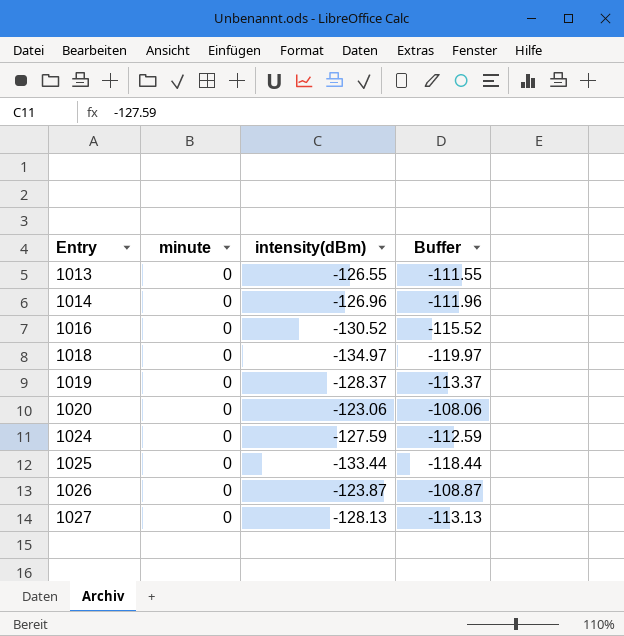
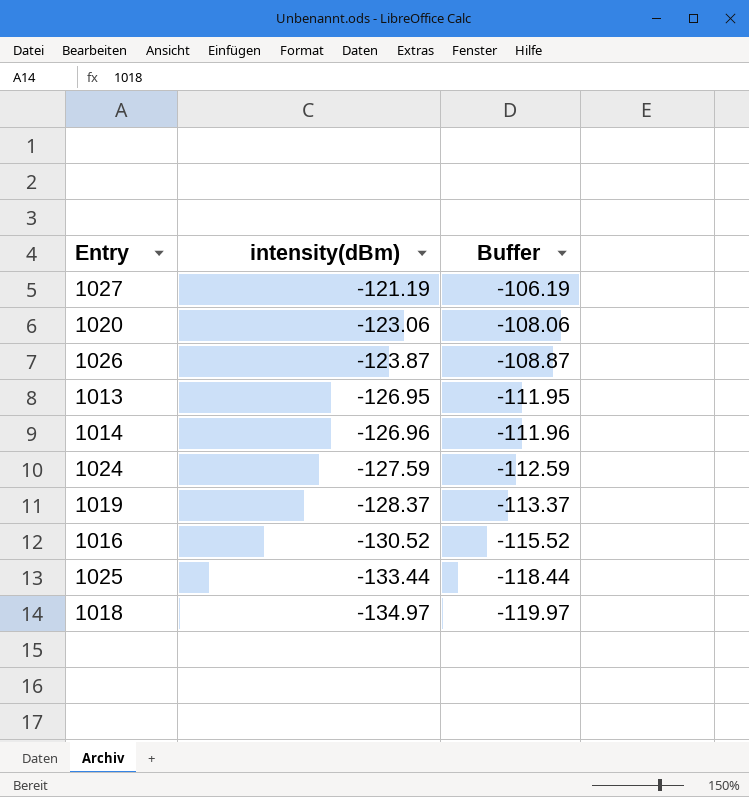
row order: Entry ascending -> intensity(dBm) descending
column minute | position: 2 -> none
1027 | intensity(dBm): -128.13 -> -121.19
1027 | Buffer: -113.13 -> -106.19
1013 | intensity(dBm): -126.55 -> -126.95
1013 | Buffer: -111.55 -> -111.95

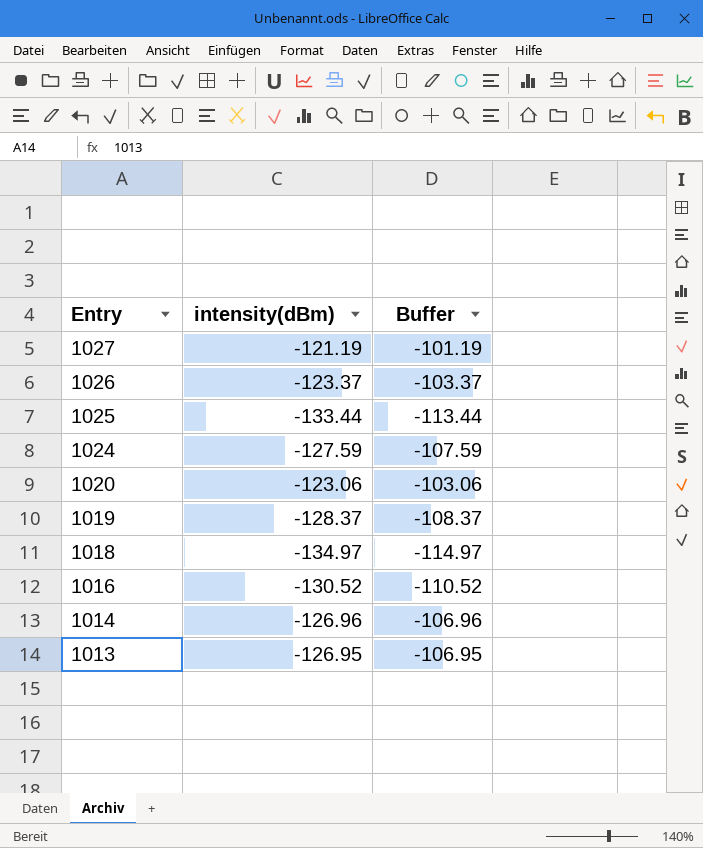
row order: intensity(dBm) descending -> Entry descending
column Buffer | formula: [intensity(dBm)] + 15 -> [intensity(dBm)] + 20
1026 | intensity(dBm): -123.87 -> -123.37

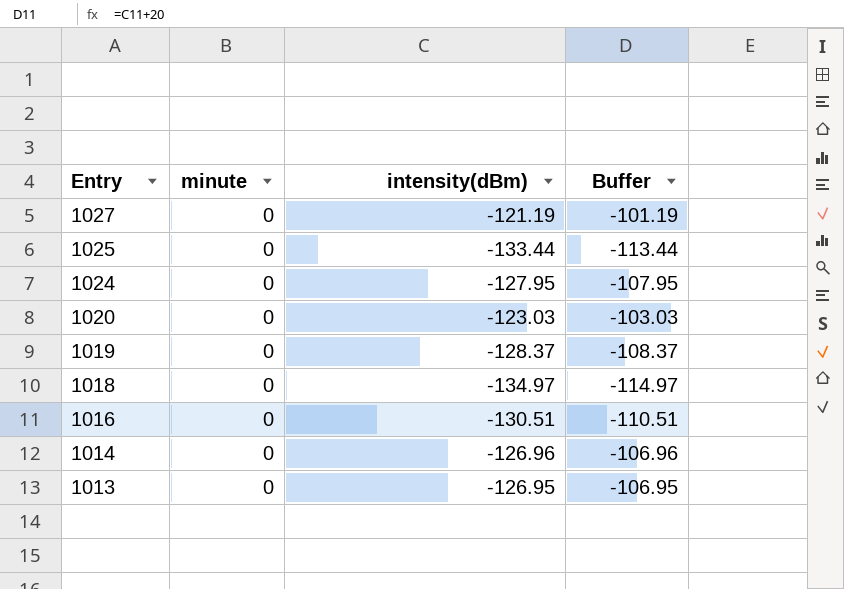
column minute | position: none -> 2
row 1026: -123.37 | -103.37 -> none
1024 | intensity(dBm): -127.59 -> -127.95
1024 | Buffer: -107.59 -> -107.95
1020 | intensity(dBm): -123.06 -> -123.03
1020 | Buffer: -103.06 -> -103.03
1016 | intensity(dBm): -130.52 -> -130.51
1016 | Buffer: -110.52 -> -110.51

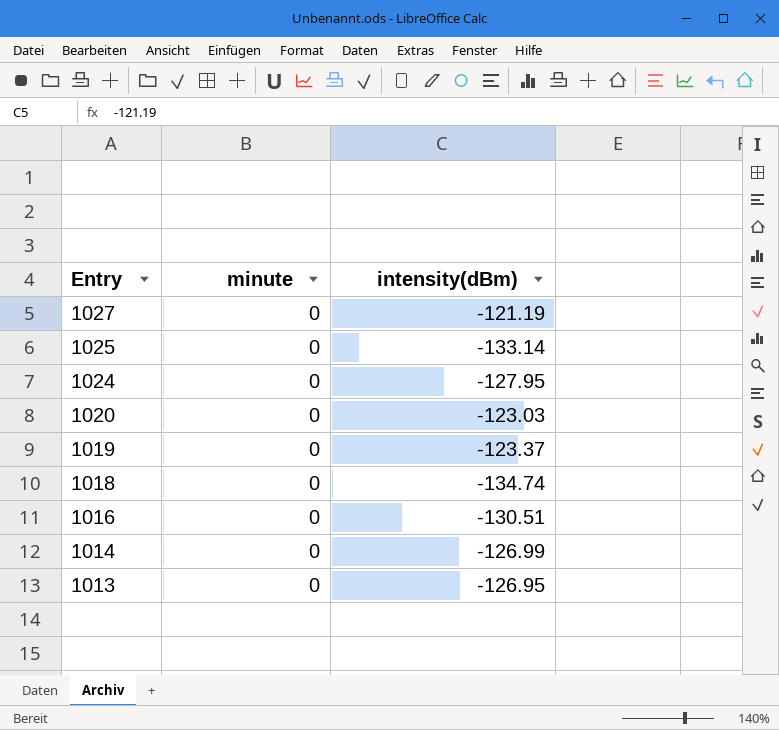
column Buffer | formula: [intensity(dBm)] + 20 -> none
1025 | intensity(dBm): -133.44 -> -133.14
1019 | intensity(dBm): -128.37 -> -123.37
1018 | intensity(dBm): -134.97 -> -134.74
1014 | intensity(dBm): -126.96 -> -126.99

